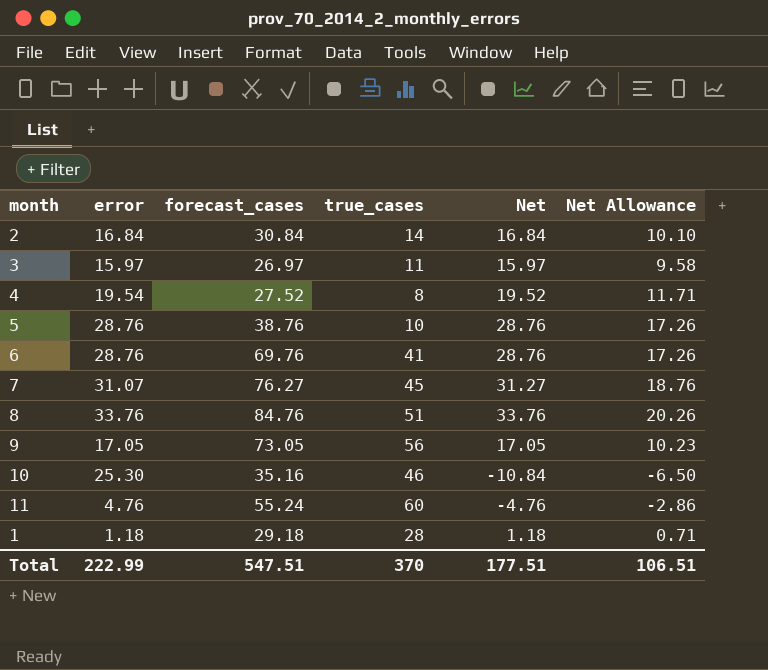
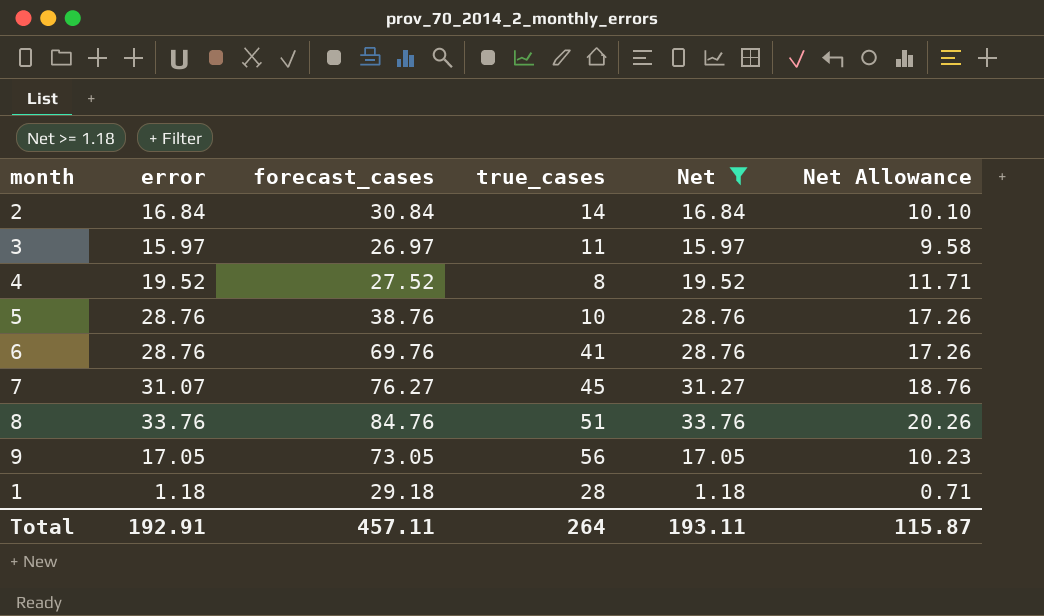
filter: none -> Net >= 1.18
4 | error: 19.54 -> 19.52
Total | error: 222.99 -> 192.91
Total | forecast_cases: 547.51 -> 457.11
Total | true_cases: 370 -> 264
Total | Net: 177.51 -> 193.11
Total | Net Allowance: 106.51 -> 115.87

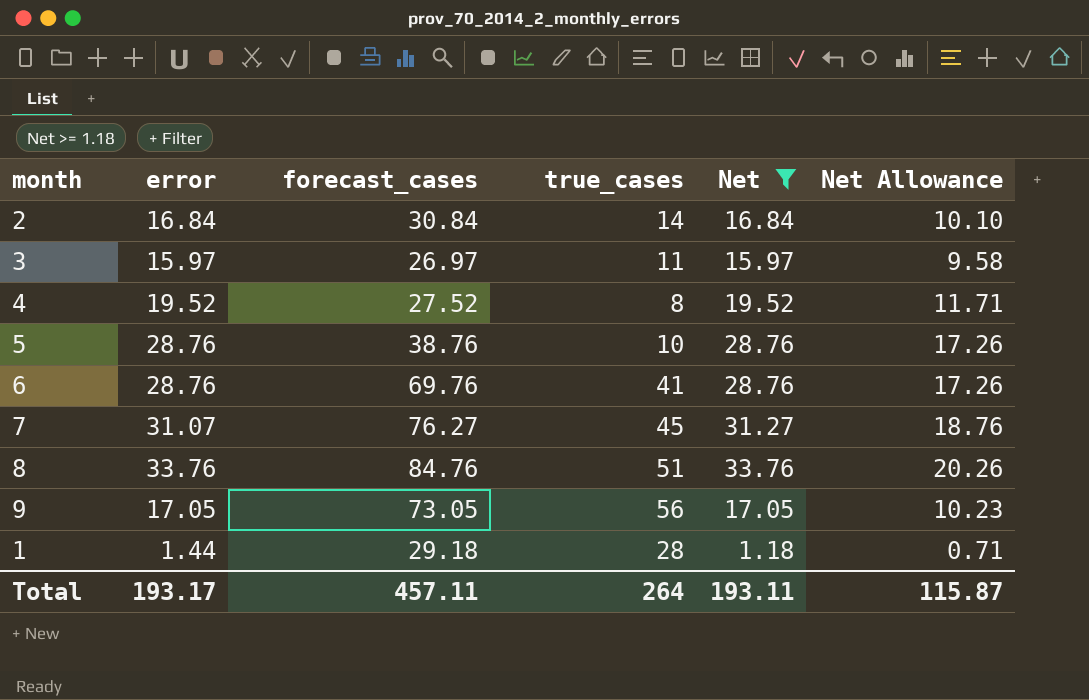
1 | error: 1.18 -> 1.44
Total | error: 192.91 -> 193.17

